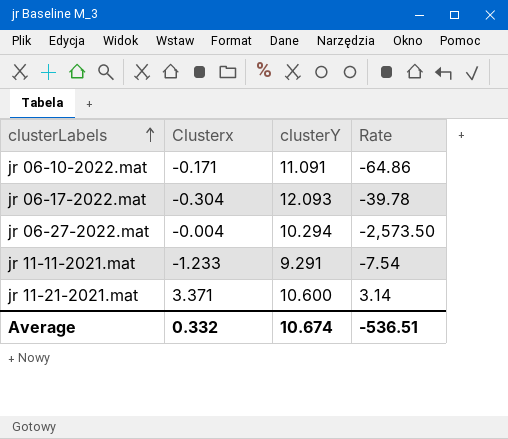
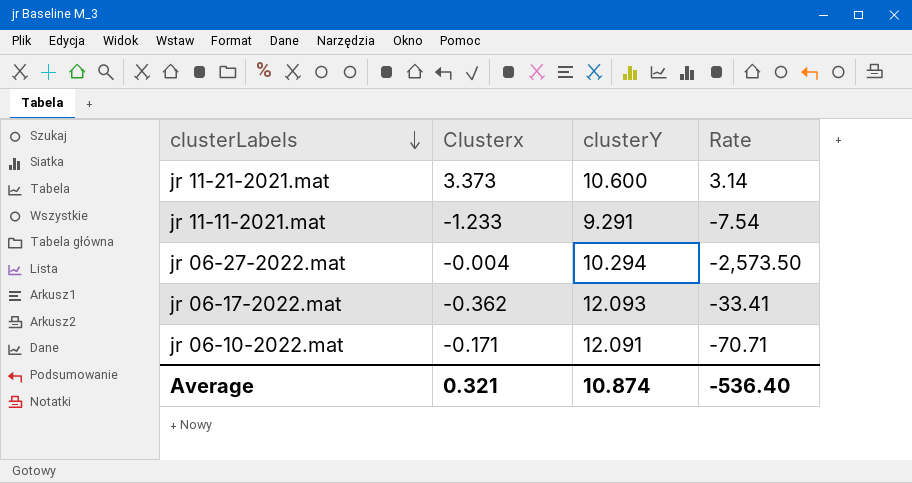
row order: clusterLabels ascending -> clusterLabels descending
jr 11-21-2021.mat | Clusterx: 3.371 -> 3.373
jr 06-17-2022.mat | Clusterx: -0.304 -> -0.362
jr 06-17-2022.mat | Rate: -39.78 -> -33.41
jr 06-10-2022.mat | clusterY: 11.091 -> 12.091
jr 06-10-2022.mat | Rate: -64.86 -> -70.71
Average | Clusterx: 0.332 -> 0.321
Average | clusterY: 10.674 -> 10.874
Average | Rate: -536.51 -> -536.40

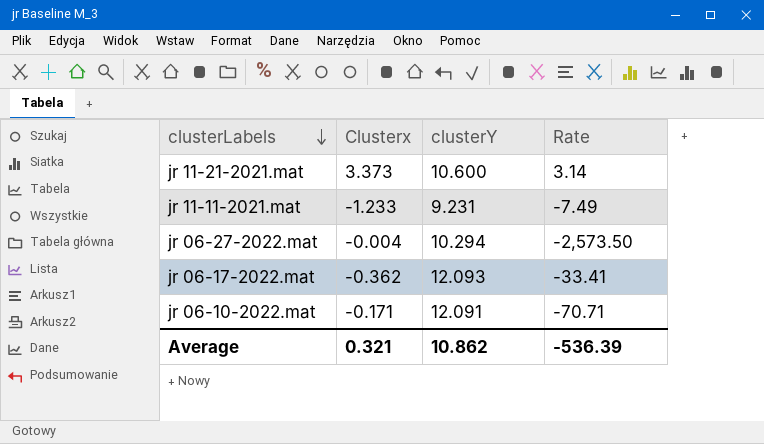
jr 11-11-2021.mat | clusterY: 9.291 -> 9.231
jr 11-11-2021.mat | Rate: -7.54 -> -7.49
Average | clusterY: 10.874 -> 10.862
Average | Rate: -536.40 -> -536.39

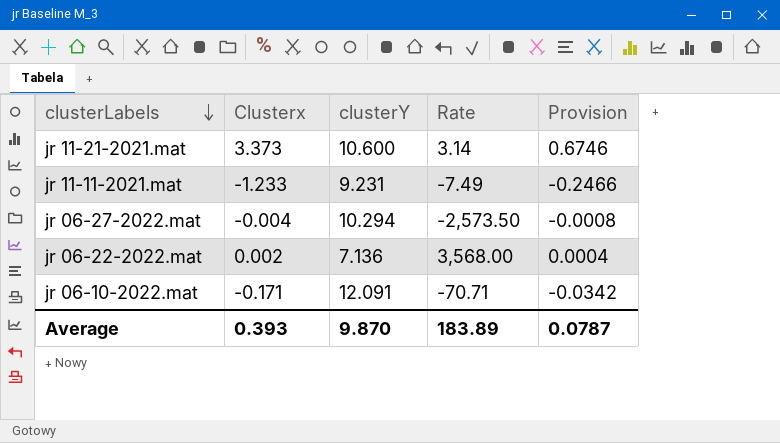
column Provision | formula: none -> [Clusterx] * 0.2
row jr 06-17-2022.mat: -0.362 | 12.093 | -33.41 -> none
row jr 06-22-2022.mat: none -> 0.002 | 7.136 | 3,568.00 | 0.0004
Average | Clusterx: 0.321 -> 0.393
Average | clusterY: 10.862 -> 9.870
Average | Rate: -536.39 -> 183.89

